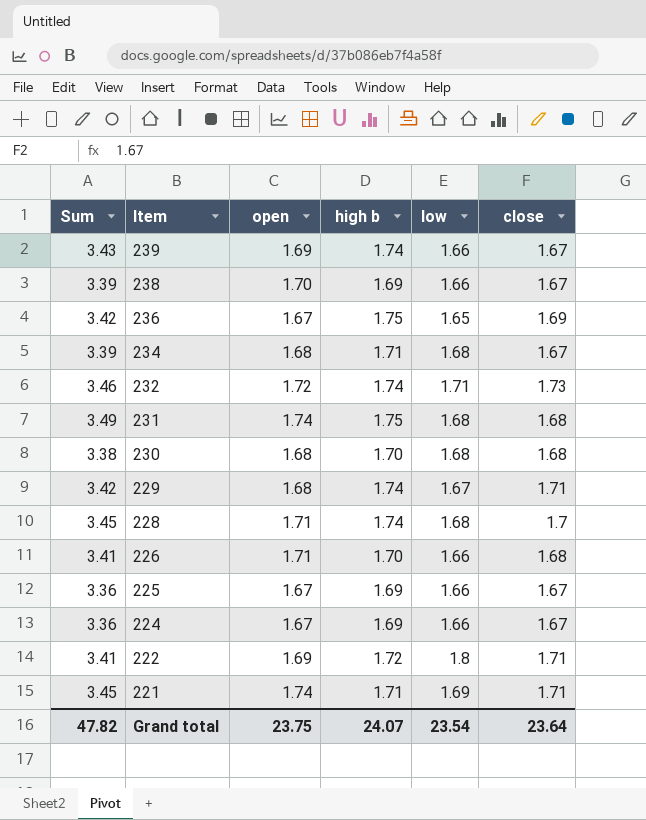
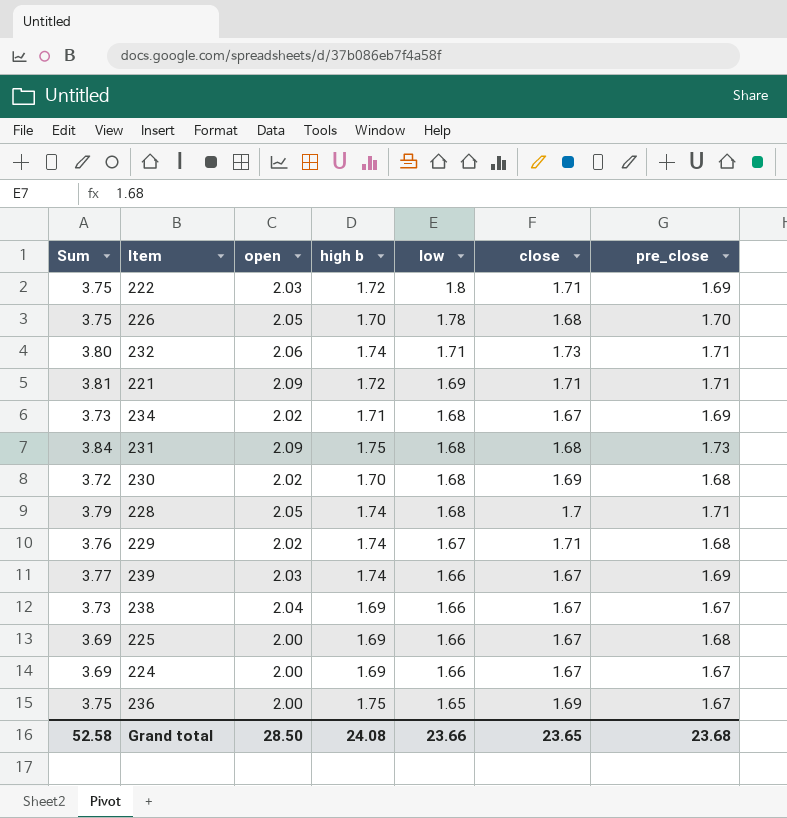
row order: Item descending -> low descending
column pre_close | position: none -> 7
222 | Sum: 3.41 -> 3.75
222 | open: 1.69 -> 2.03
226 | Sum: 3.41 -> 3.75
226 | open: 1.71 -> 2.05
226 | low: 1.66 -> 1.78
232 | Sum: 3.46 -> 3.80
232 | open: 1.72 -> 2.06
221 | Sum: 3.45 -> 3.81
221 | open: 1.74 -> 2.09
221 | high b: 1.71 -> 1.72
234 | Sum: 3.39 -> 3.73
234 | open: 1.68 -> 2.02
231 | Sum: 3.49 -> 3.84
231 | open: 1.74 -> 2.09
230 | Sum: 3.38 -> 3.72
230 | open: 1.68 -> 2.02
230 | close: 1.68 -> 1.69
228 | Sum: 3.45 -> 3.79
228 | open: 1.71 -> 2.05
229 | Sum: 3.42 -> 3.76
229 | open: 1.68 -> 2.02
239 | Sum: 3.43 -> 3.77
239 | open: 1.69 -> 2.03
238 | Sum: 3.39 -> 3.73
238 | open: 1.70 -> 2.04
225 | Sum: 3.36 -> 3.69
225 | open: 1.67 -> 2.00
224 | Sum: 3.36 -> 3.69
224 | open: 1.67 -> 2.00
236 | Sum: 3.42 -> 3.75
236 | open: 1.67 -> 2.00
Grand total | Sum: 47.82 -> 52.58
Grand total | open: 23.75 -> 28.50
Grand total | high b: 24.07 -> 24.08
Grand total | low: 23.54 -> 23.66
Grand total | close: 23.64 -> 23.65

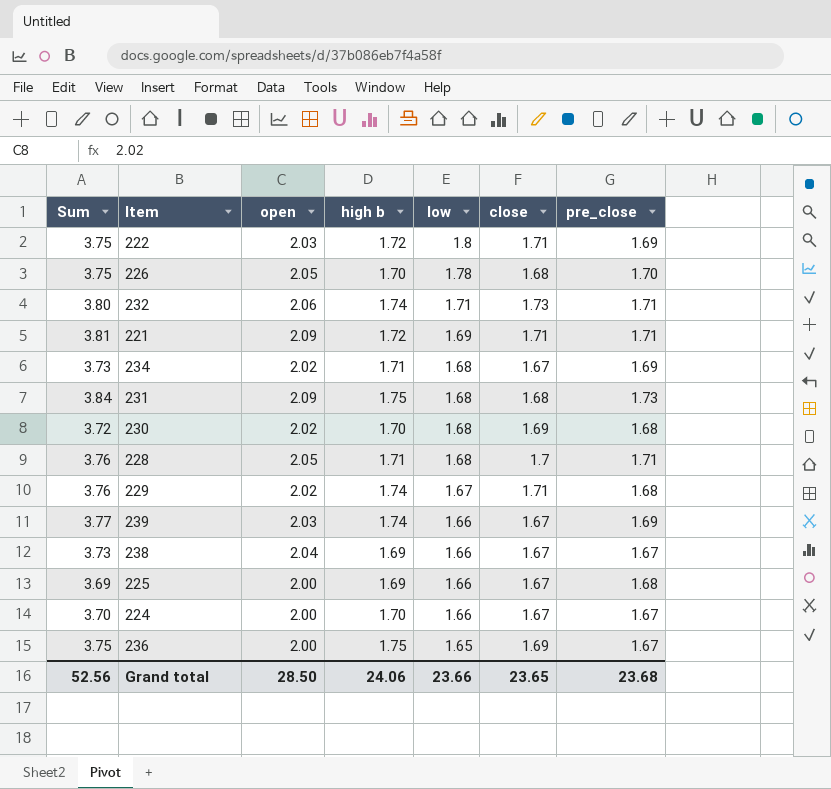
228 | Sum: 3.79 -> 3.76
228 | high b: 1.74 -> 1.71
224 | Sum: 3.69 -> 3.70
224 | high b: 1.69 -> 1.70
Grand total | Sum: 52.58 -> 52.56
Grand total | high b: 24.08 -> 24.06

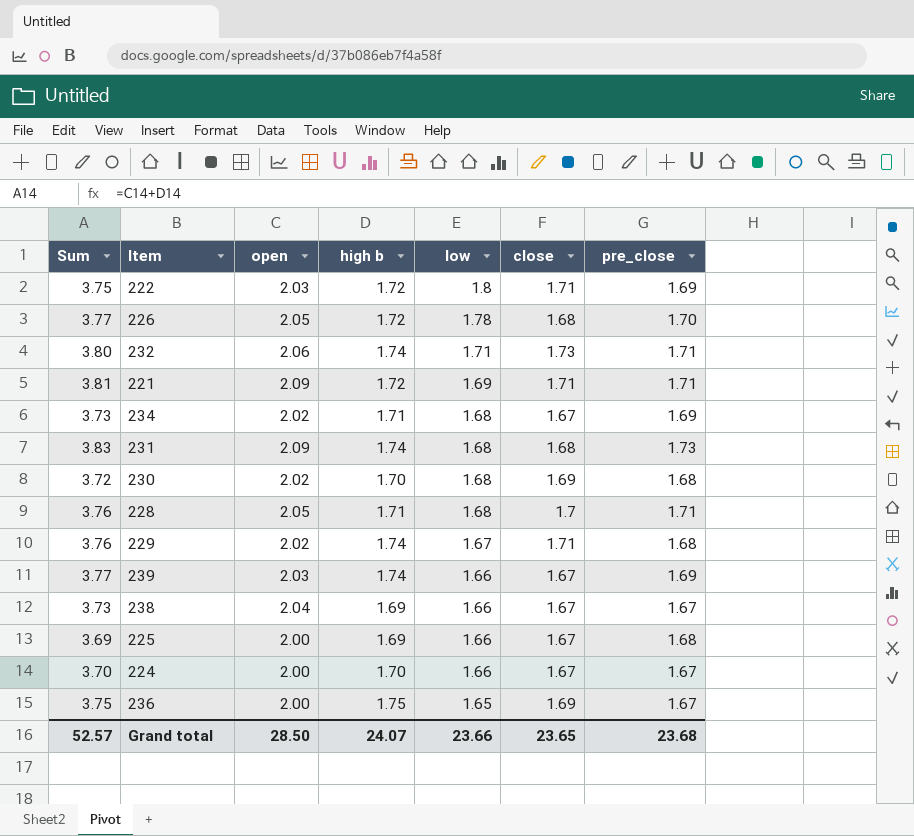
226 | Sum: 3.75 -> 3.77
226 | high b: 1.70 -> 1.72
231 | Sum: 3.84 -> 3.83
231 | high b: 1.75 -> 1.74
Grand total | Sum: 52.56 -> 52.57
Grand total | high b: 24.06 -> 24.07

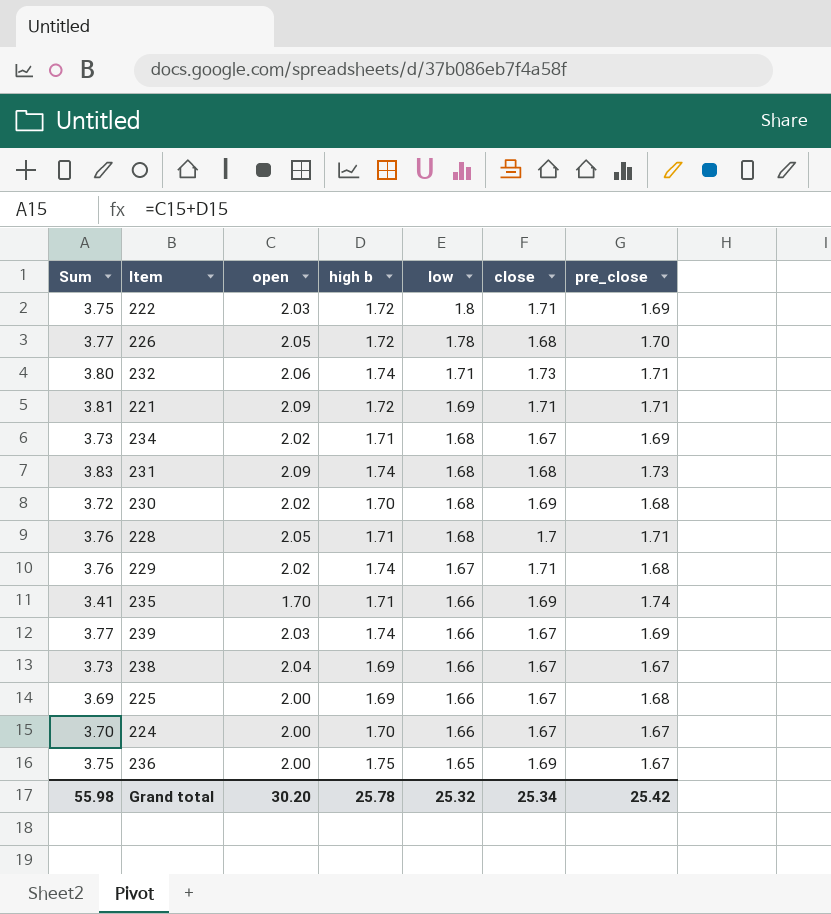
row 235: none -> 3.41 | 1.70 | 1.71 | 1.66 | 1.69 | 1.74
Grand total | Sum: 52.57 -> 55.98
Grand total | open: 28.50 -> 30.20
Grand total | high b: 24.07 -> 25.78
Grand total | low: 23.66 -> 25.32
Grand total | close: 23.65 -> 25.34
Grand total | pre_close: 23.68 -> 25.42

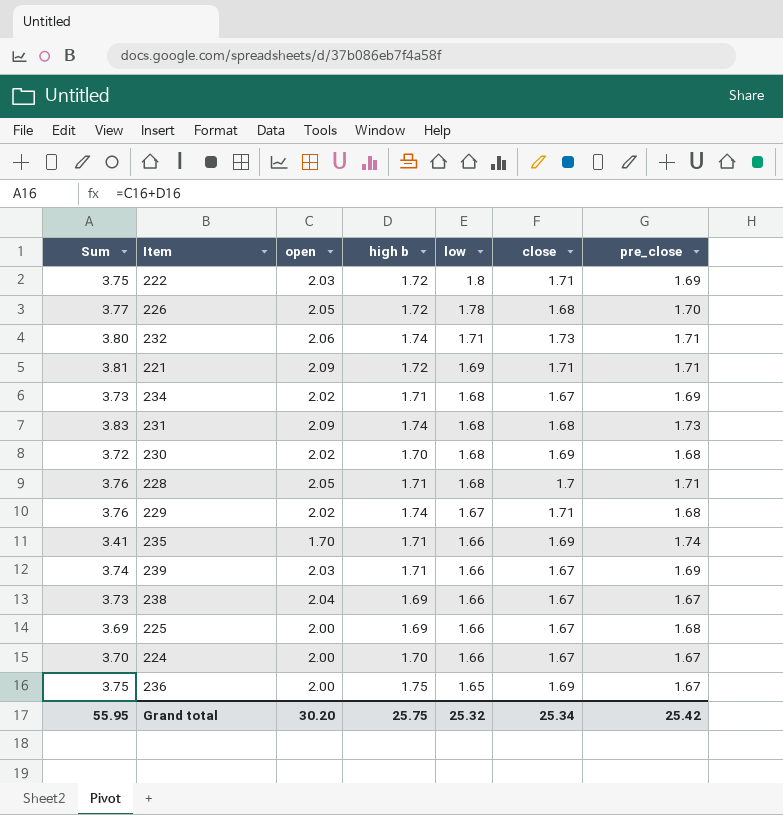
239 | Sum: 3.77 -> 3.74
239 | high b: 1.74 -> 1.71
Grand total | Sum: 55.98 -> 55.95
Grand total | high b: 25.78 -> 25.75

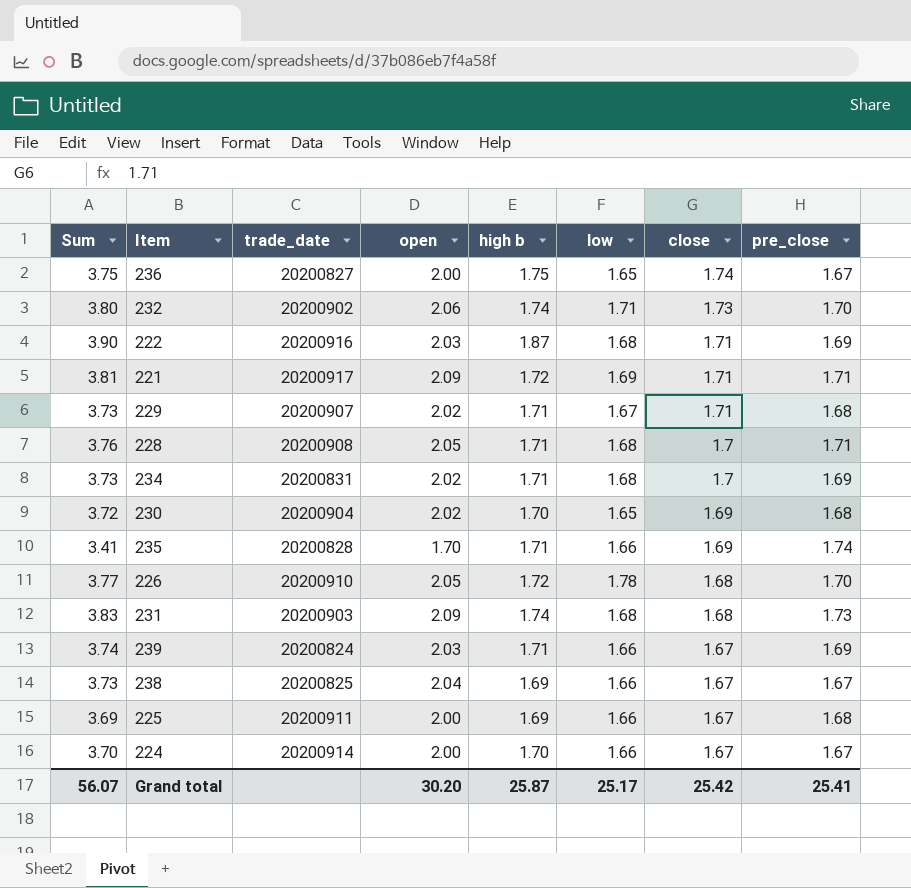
row order: low descending -> close descending
column trade_date | position: none -> 3
236 | close: 1.69 -> 1.74
232 | pre_close: 1.71 -> 1.70
222 | Sum: 3.75 -> 3.90
222 | high b: 1.72 -> 1.87
222 | low: 1.8 -> 1.68
229 | Sum: 3.76 -> 3.73
229 | high b: 1.74 -> 1.71
234 | close: 1.67 -> 1.7
230 | low: 1.68 -> 1.65
Grand total | Sum: 55.95 -> 56.07
Grand total | high b: 25.75 -> 25.87
Grand total | low: 25.32 -> 25.17
Grand total | close: 25.34 -> 25.42
Grand total | pre_close: 25.42 -> 25.41

